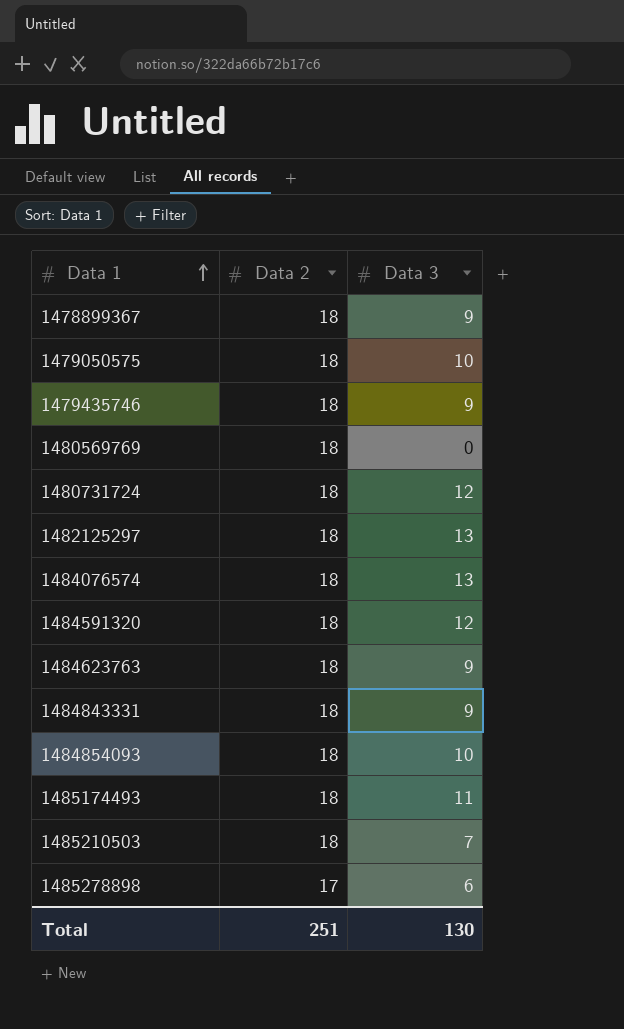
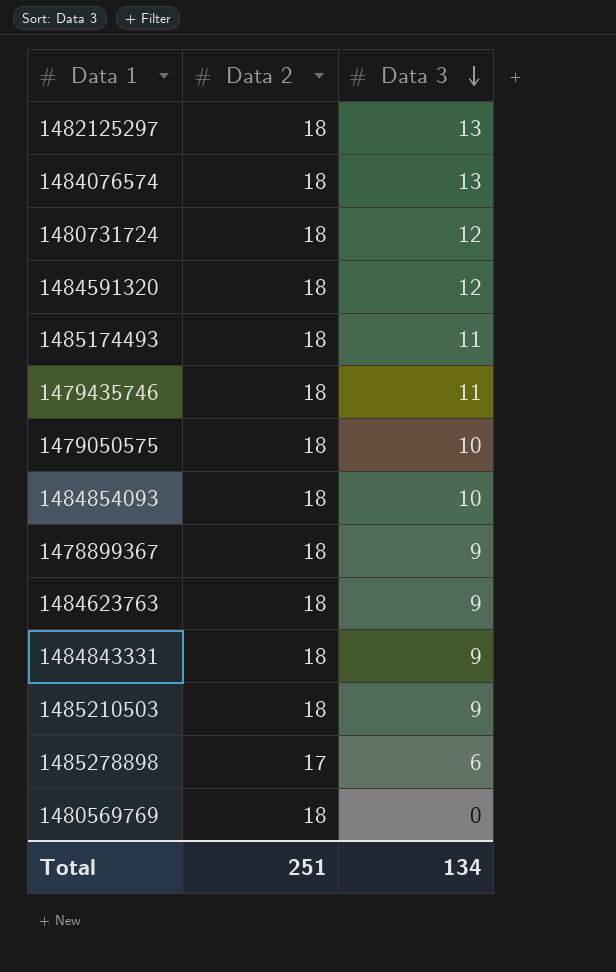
row order: Data 1 ascending -> Data 3 descending
1479435746 | Data 3: 9 -> 11
1485210503 | Data 3: 7 -> 9
Total | Data 3: 130 -> 134

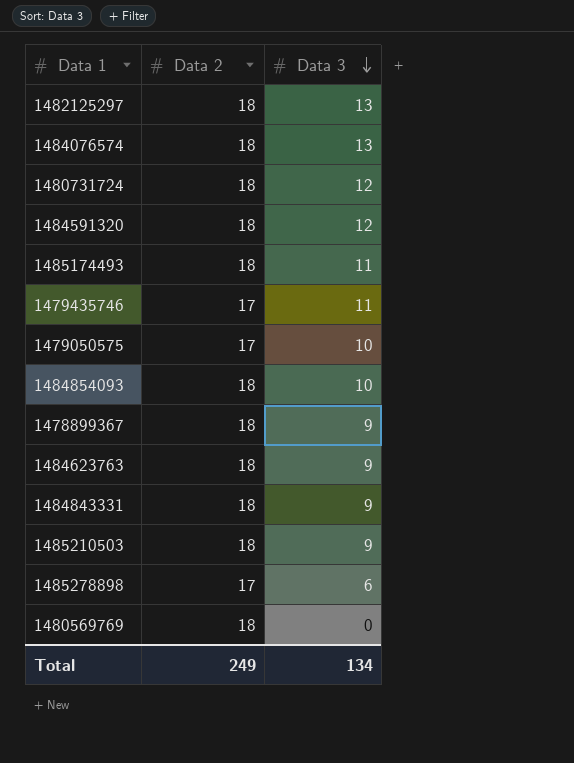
1479435746 | Data 2: 18 -> 17
1479050575 | Data 2: 18 -> 17
Total | Data 2: 251 -> 249

